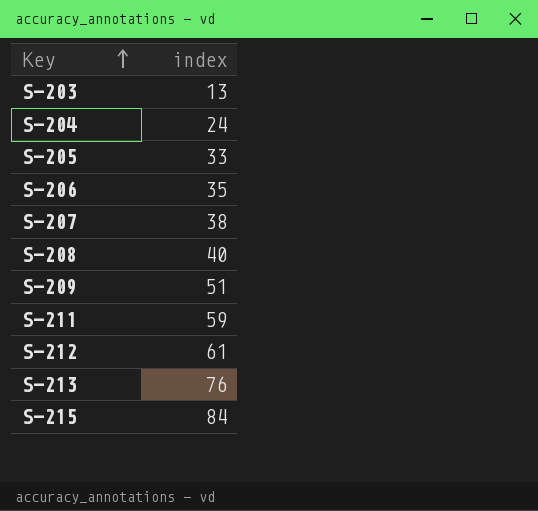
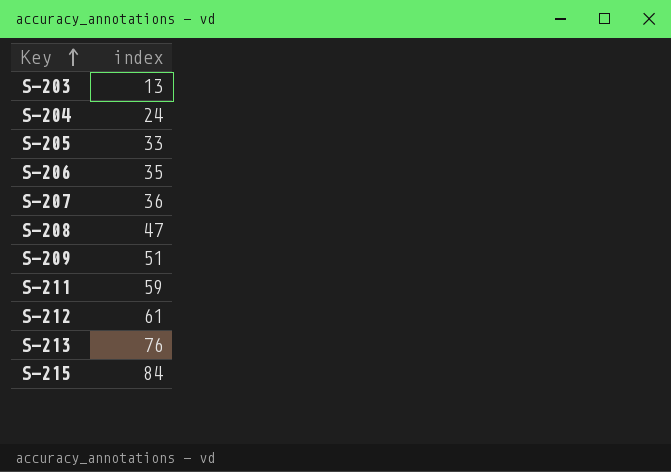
S-207 | index: 38 -> 36
S-208 | index: 40 -> 47

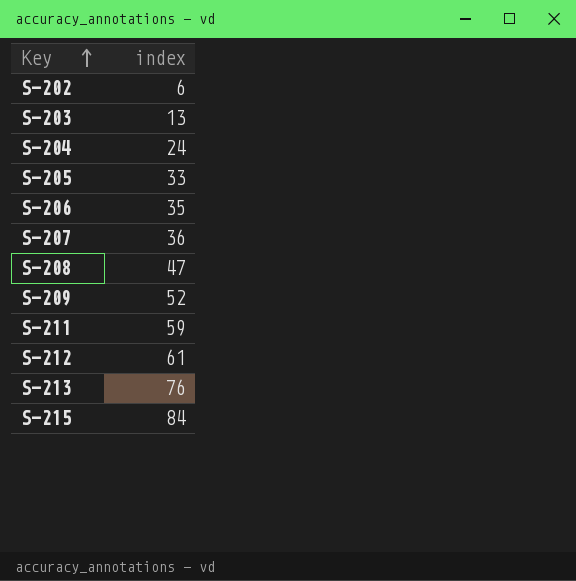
row S-202: none -> 6
S-209 | index: 51 -> 52

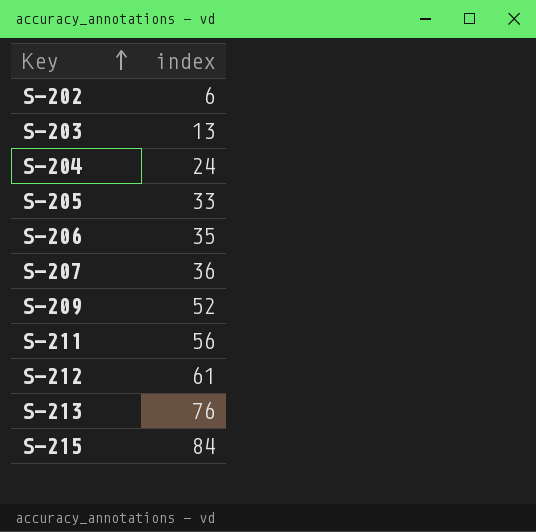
row S-208: 47 -> none
S-211 | index: 59 -> 56

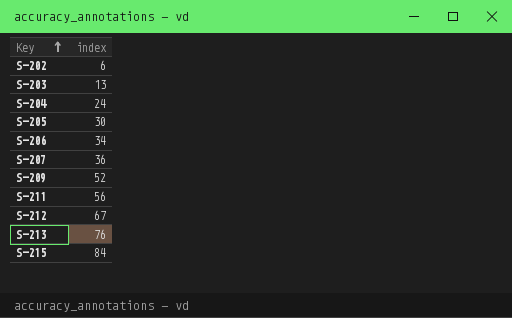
S-205 | index: 33 -> 30
S-206 | index: 35 -> 34
S-212 | index: 61 -> 67

